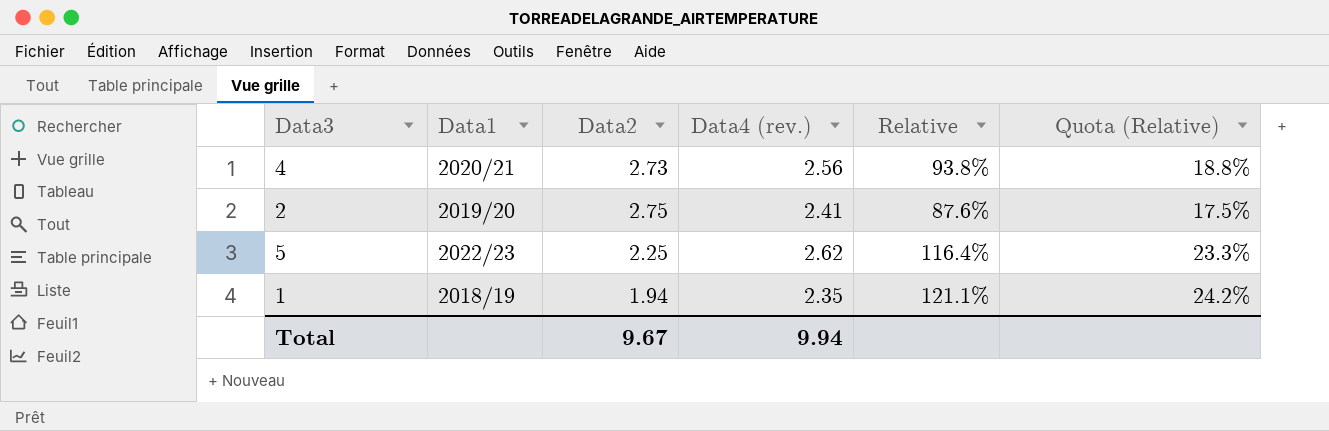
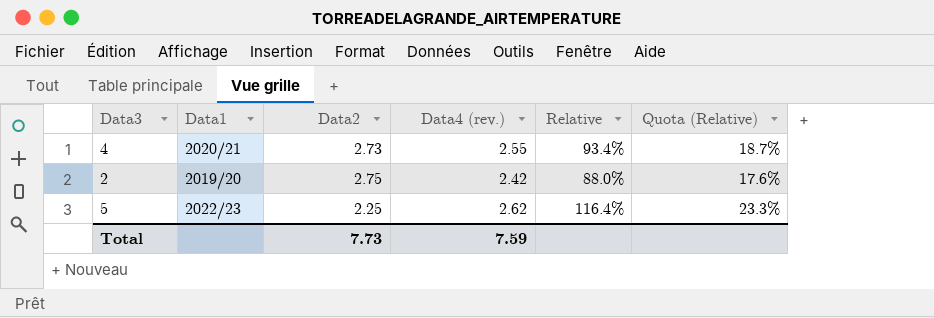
row 1: 2018/19 | 1.94 | 2.35 | 121.1% | 24.2% -> none
4 | Data4 (rev.): 2.56 -> 2.55
4 | Relative: 93.8% -> 93.4%
4 | Quota (Relative): 18.8% -> 18.7%
2 | Data4 (rev.): 2.41 -> 2.42
2 | Relative: 87.6% -> 88.0%
2 | Quota (Relative): 17.5% -> 17.6%
Total | Data2: 9.67 -> 7.73
Total | Data4 (rev.): 9.94 -> 7.59

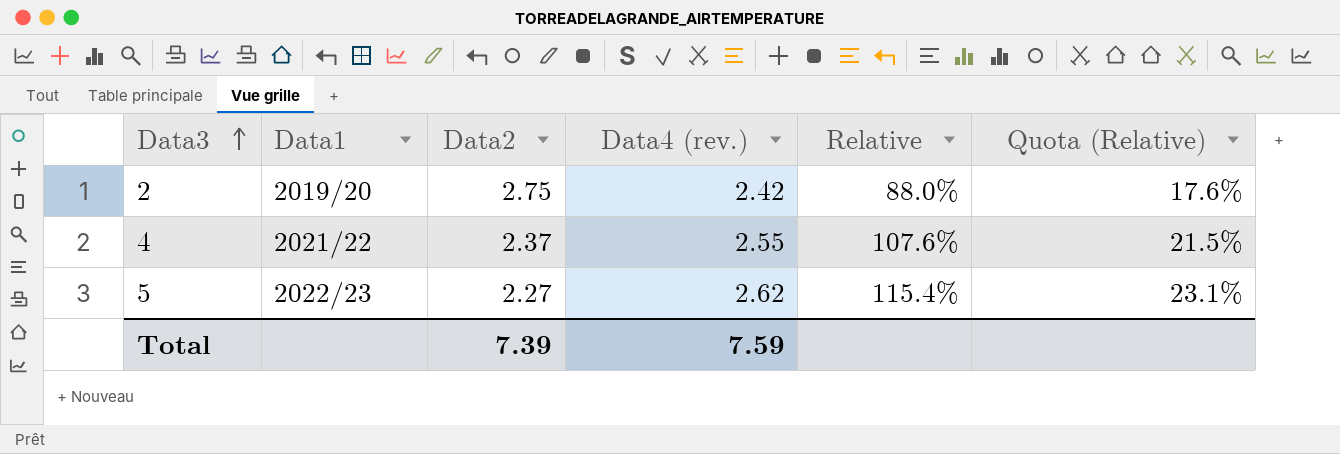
row order: none -> Data3 ascending
4 | Data1: 2020/21 -> 2021/22
4 | Data2: 2.73 -> 2.37
4 | Relative: 93.4% -> 107.6%
4 | Quota (Relative): 18.7% -> 21.5%
5 | Data2: 2.25 -> 2.27
5 | Relative: 116.4% -> 115.4%
5 | Quota (Relative): 23.3% -> 23.1%
Total | Data2: 7.73 -> 7.39

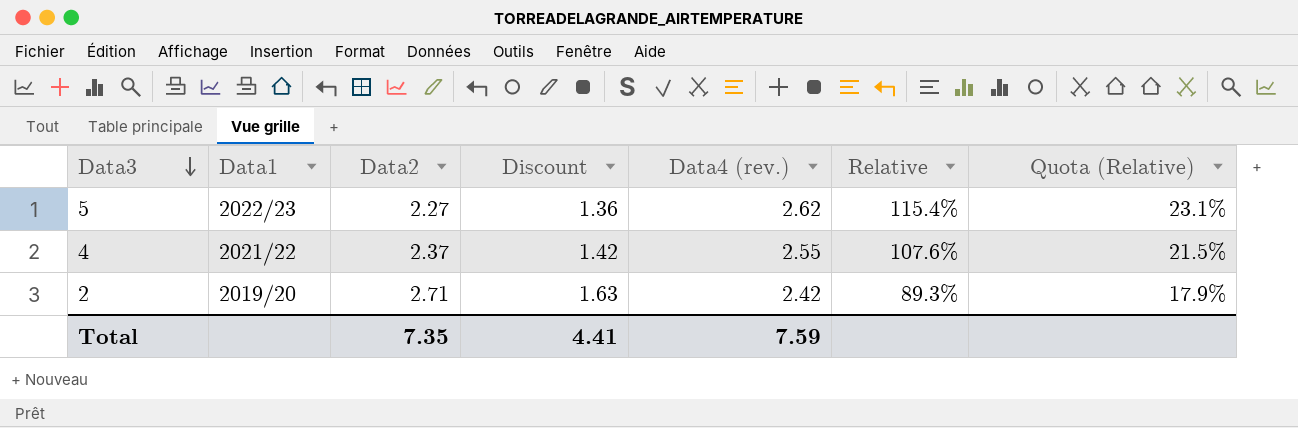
row order: Data3 ascending -> Data3 descending
column Discount | formula: none -> [Data2] * 0.6
2 | Data2: 2.75 -> 2.71
2 | Relative: 88.0% -> 89.3%
2 | Quota (Relative): 17.6% -> 17.9%
Total | Data2: 7.39 -> 7.35

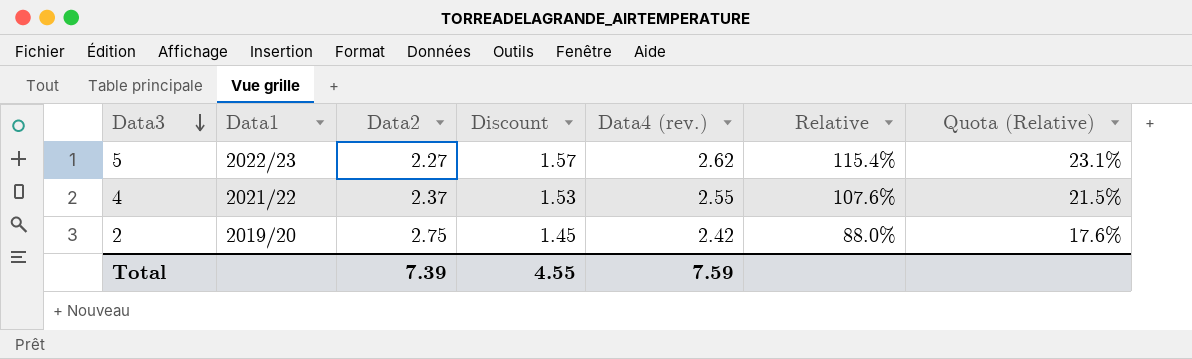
column Discount | formula: [Data2] * 0.6 -> [Data4 (rev.)] * 0.6
2 | Data2: 2.71 -> 2.75
2 | Relative: 89.3% -> 88.0%
2 | Quota (Relative): 17.9% -> 17.6%
Total | Data2: 7.35 -> 7.39
Total | Discount: 4.41 -> 4.55

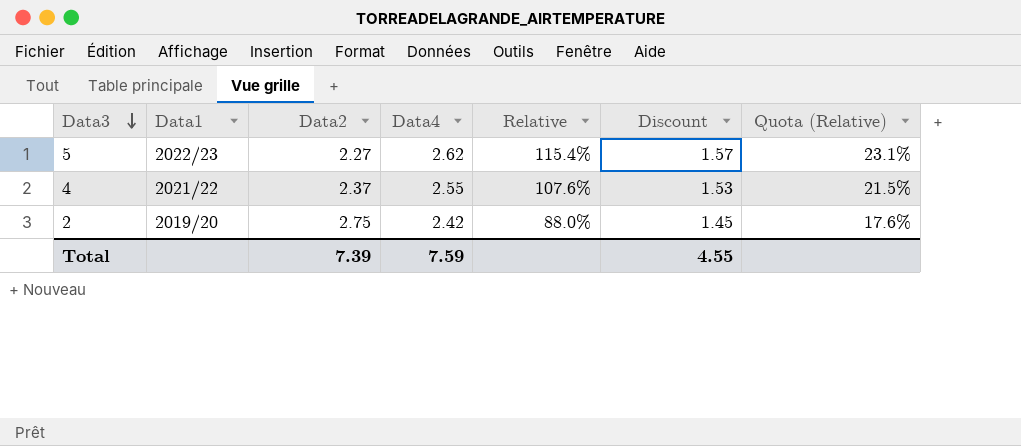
column name: Data4 (rev.) -> Data4
column Discount | position: 4 -> 6

